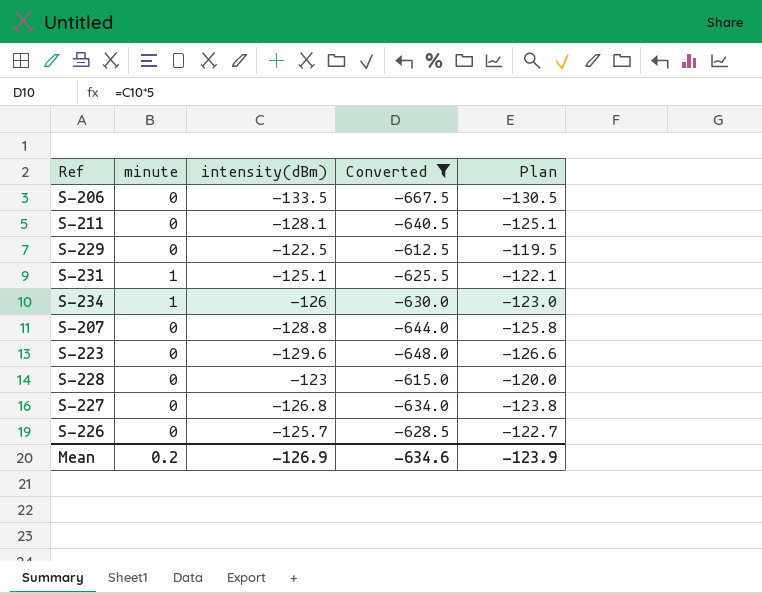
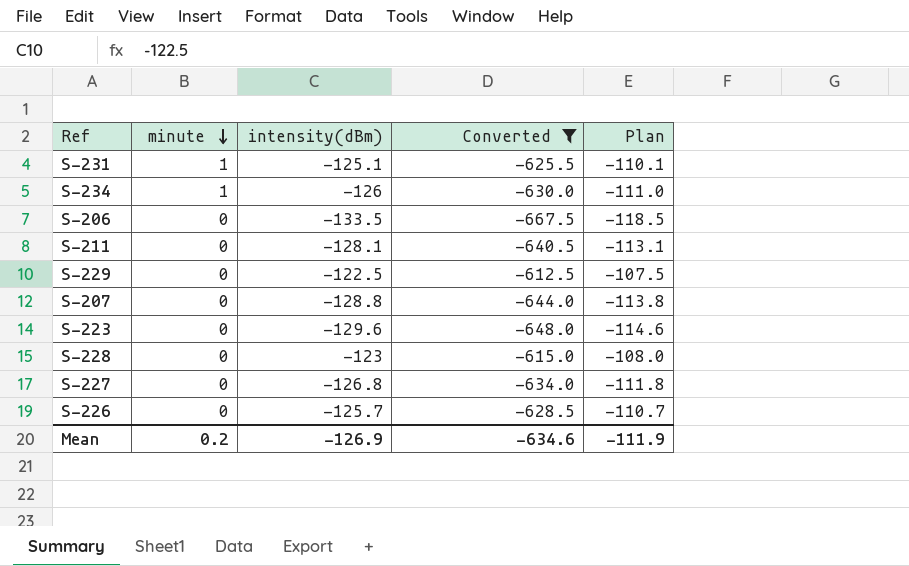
row order: none -> minute descending
column Plan | formula: [intensity(dBm)] + 3 -> [intensity(dBm)] + 15
Mean | Plan: -123.9 -> -111.9

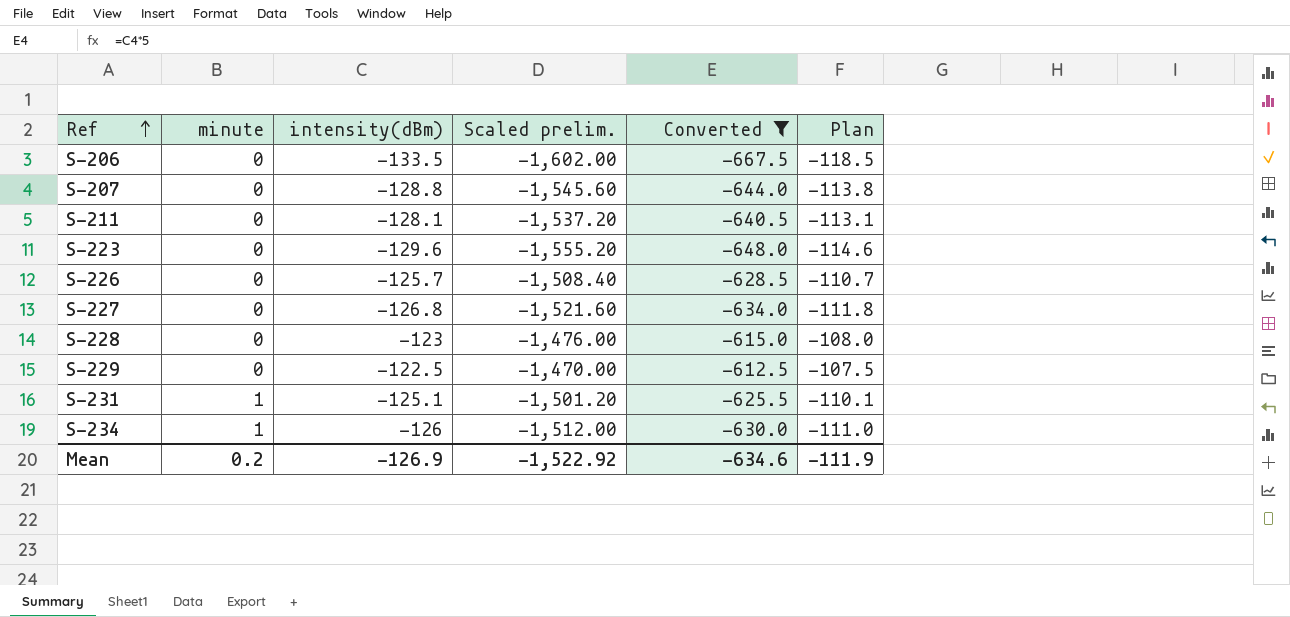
row order: minute descending -> Ref ascending
column Scaled prelim. | formula: none -> [intensity(dBm)] * 12

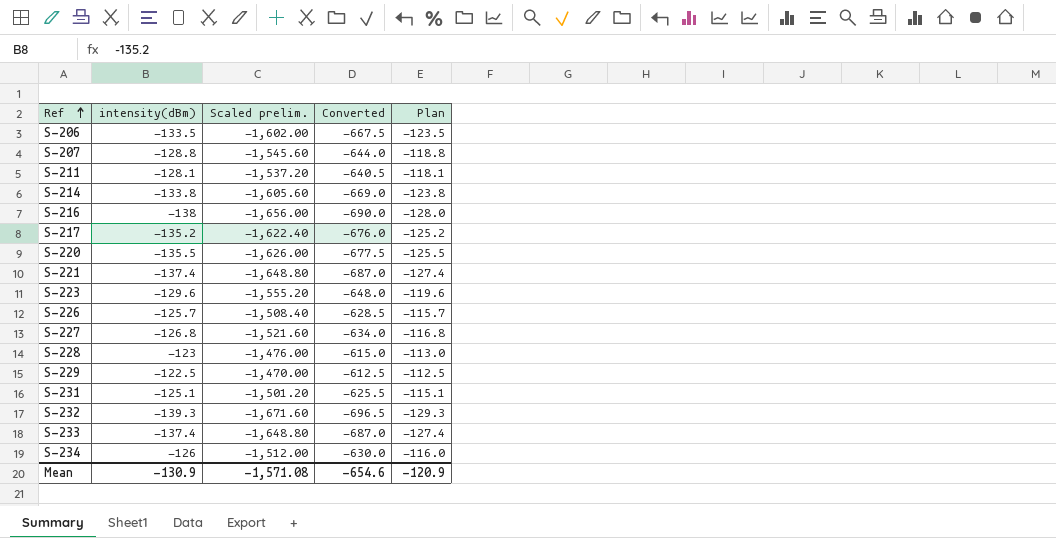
filter: Converted >= -667.5 -> none
column minute | position: 2 -> none
column Plan | formula: [intensity(dBm)] + 15 -> [intensity(dBm)] + 10
Mean | intensity(dBm): -126.9 -> -130.9
Mean | Scaled prelim.: -1,522.92 -> -1,571.08
Mean | Converted: -634.6 -> -654.6
Mean | Plan: -111.9 -> -120.9

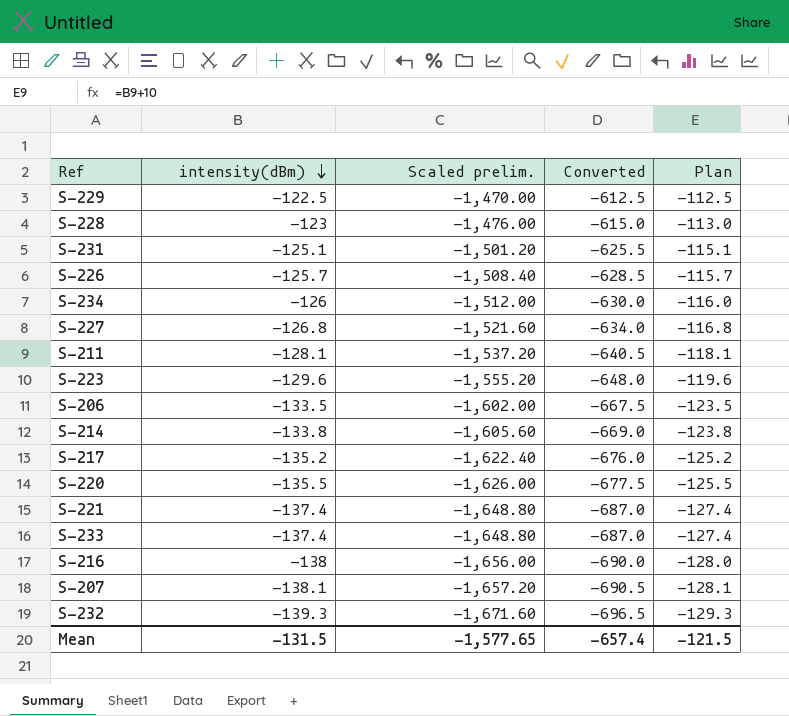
row order: Ref ascending -> intensity(dBm) descending
S-207 | intensity(dBm): -128.8 -> -138.1
S-207 | Scaled prelim.: -1,545.60 -> -1,657.20
S-207 | Converted: -644.0 -> -690.5
S-207 | Plan: -118.8 -> -128.1
Mean | intensity(dBm): -130.9 -> -131.5
Mean | Scaled prelim.: -1,571.08 -> -1,577.65
Mean | Converted: -654.6 -> -657.4
Mean | Plan: -120.9 -> -121.5

